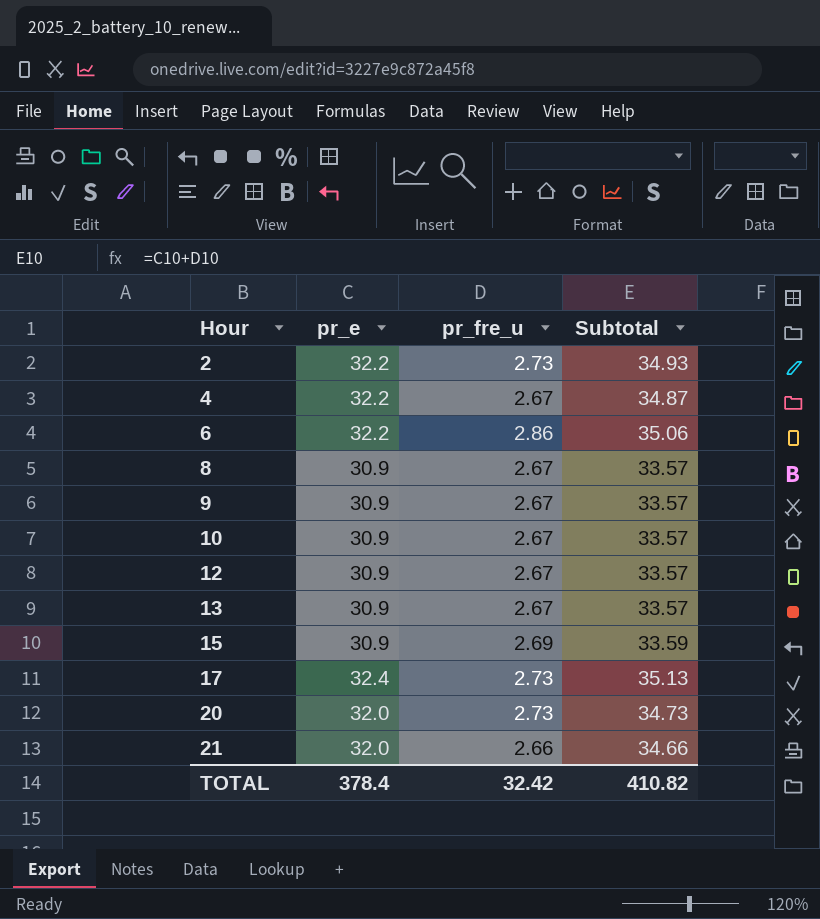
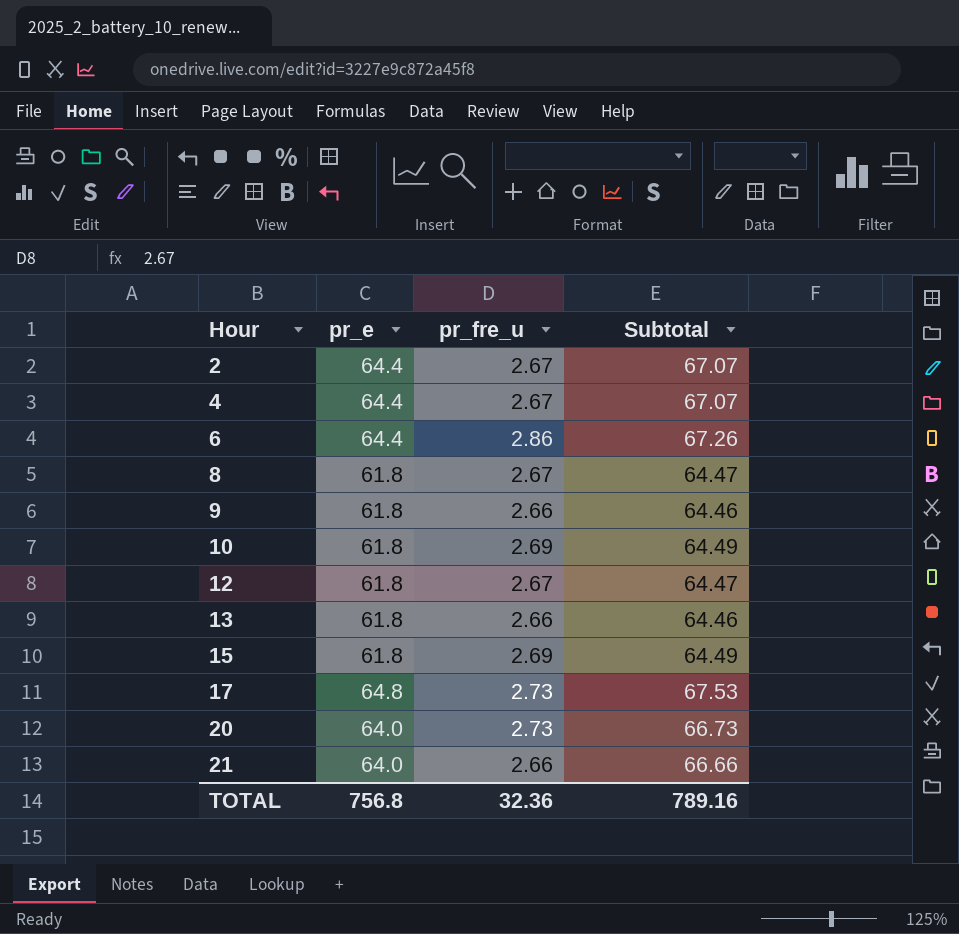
2 | pr_e: 32.2 -> 64.4
2 | pr_fre_u: 2.73 -> 2.67
2 | Subtotal: 34.93 -> 67.07
4 | pr_e: 32.2 -> 64.4
4 | Subtotal: 34.87 -> 67.07
6 | pr_e: 32.2 -> 64.4
6 | Subtotal: 35.06 -> 67.26
8 | pr_e: 30.9 -> 61.8
8 | Subtotal: 33.57 -> 64.47
9 | pr_e: 30.9 -> 61.8
9 | pr_fre_u: 2.67 -> 2.66
9 | Subtotal: 33.57 -> 64.46
10 | pr_e: 30.9 -> 61.8
10 | pr_fre_u: 2.67 -> 2.69
10 | Subtotal: 33.57 -> 64.49
12 | pr_e: 30.9 -> 61.8
12 | Subtotal: 33.57 -> 64.47
13 | pr_e: 30.9 -> 61.8
13 | pr_fre_u: 2.67 -> 2.66
13 | Subtotal: 33.57 -> 64.46
15 | pr_e: 30.9 -> 61.8
15 | Subtotal: 33.59 -> 64.49
17 | pr_e: 32.4 -> 64.8
17 | Subtotal: 35.13 -> 67.53
20 | pr_e: 32.0 -> 64.0
20 | Subtotal: 34.73 -> 66.73
21 | pr_e: 32.0 -> 64.0
21 | Subtotal: 34.66 -> 66.66
TOTAL | pr_e: 378.4 -> 756.8
TOTAL | pr_fre_u: 32.42 -> 32.36
TOTAL | Subtotal: 410.82 -> 789.16

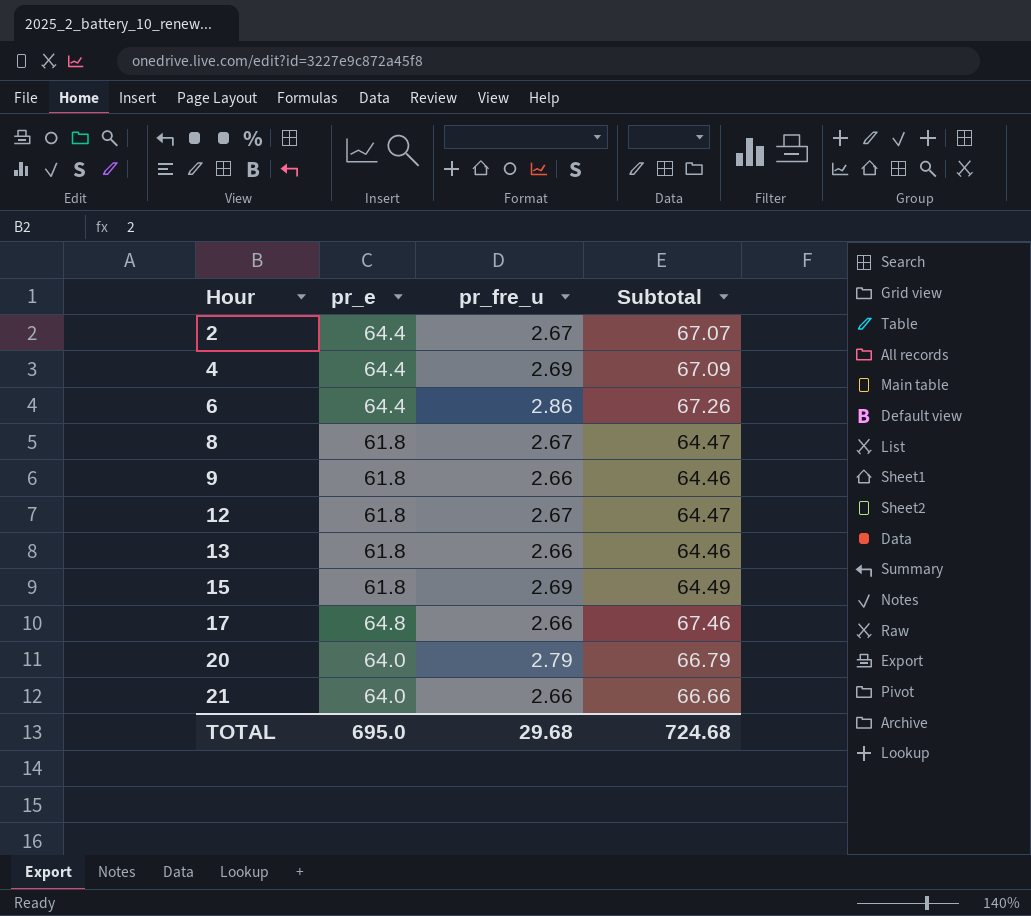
row 10: 61.8 | 2.69 | 64.49 -> none
4 | pr_fre_u: 2.67 -> 2.69
4 | Subtotal: 67.07 -> 67.09
17 | pr_fre_u: 2.73 -> 2.66
17 | Subtotal: 67.53 -> 67.46
20 | pr_fre_u: 2.73 -> 2.79
20 | Subtotal: 66.73 -> 66.79
TOTAL | pr_e: 756.8 -> 695.0
TOTAL | pr_fre_u: 32.36 -> 29.68
TOTAL | Subtotal: 789.16 -> 724.68

